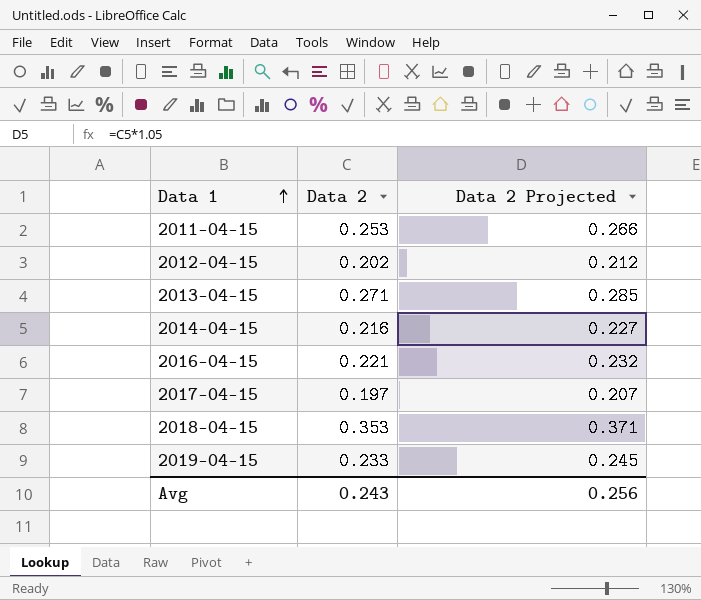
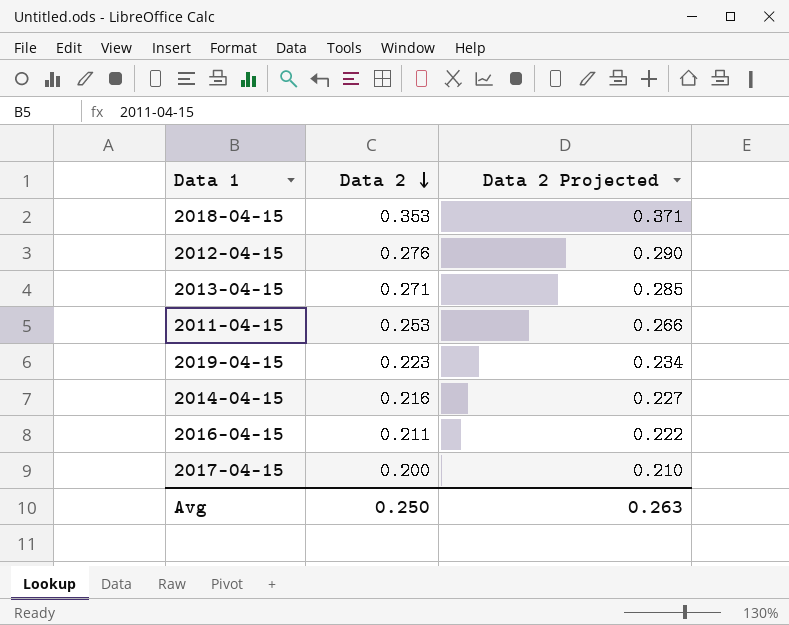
row order: Data 1 ascending -> Data 2 descending
2012-04-15 | Data 2: 0.202 -> 0.276
2012-04-15 | Data 2 Projected: 0.212 -> 0.290
2019-04-15 | Data 2: 0.233 -> 0.223
2019-04-15 | Data 2 Projected: 0.245 -> 0.234
2016-04-15 | Data 2: 0.221 -> 0.211
2016-04-15 | Data 2 Projected: 0.232 -> 0.222
2017-04-15 | Data 2: 0.197 -> 0.200
2017-04-15 | Data 2 Projected: 0.207 -> 0.210
Avg | Data 2: 0.243 -> 0.250
Avg | Data 2 Projected: 0.256 -> 0.263

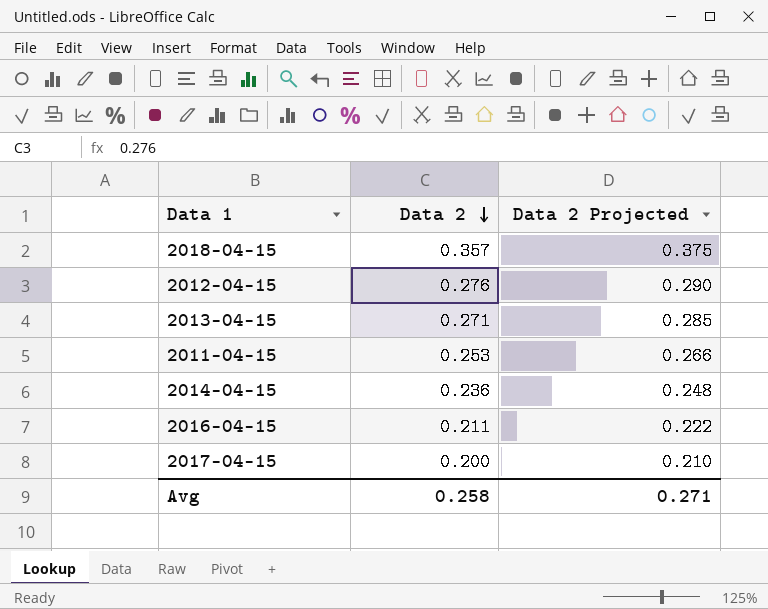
row 2019-04-15: 0.223 | 0.234 -> none
2018-04-15 | Data 2: 0.353 -> 0.357
2018-04-15 | Data 2 Projected: 0.371 -> 0.375
2014-04-15 | Data 2: 0.216 -> 0.236
2014-04-15 | Data 2 Projected: 0.227 -> 0.248
Avg | Data 2: 0.250 -> 0.258
Avg | Data 2 Projected: 0.263 -> 0.271

